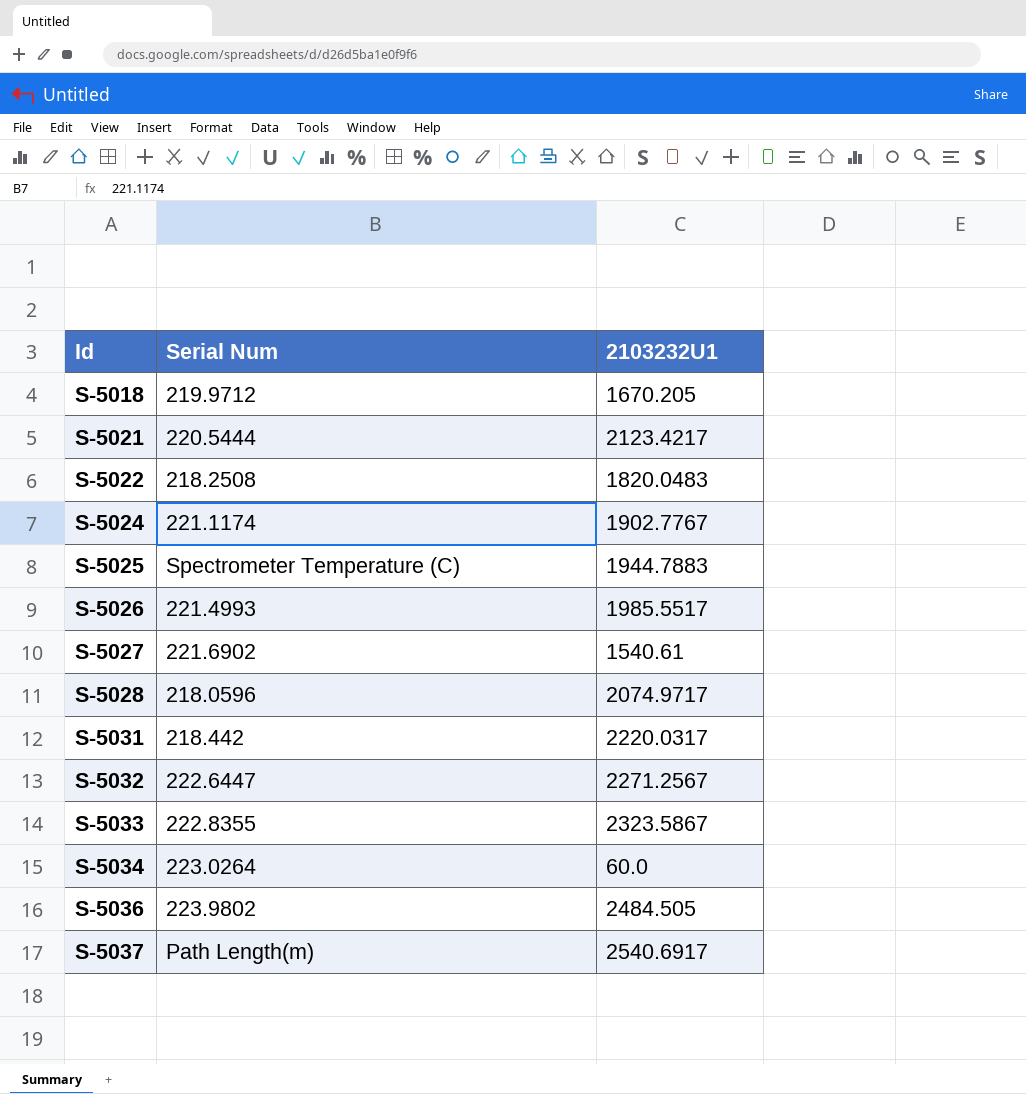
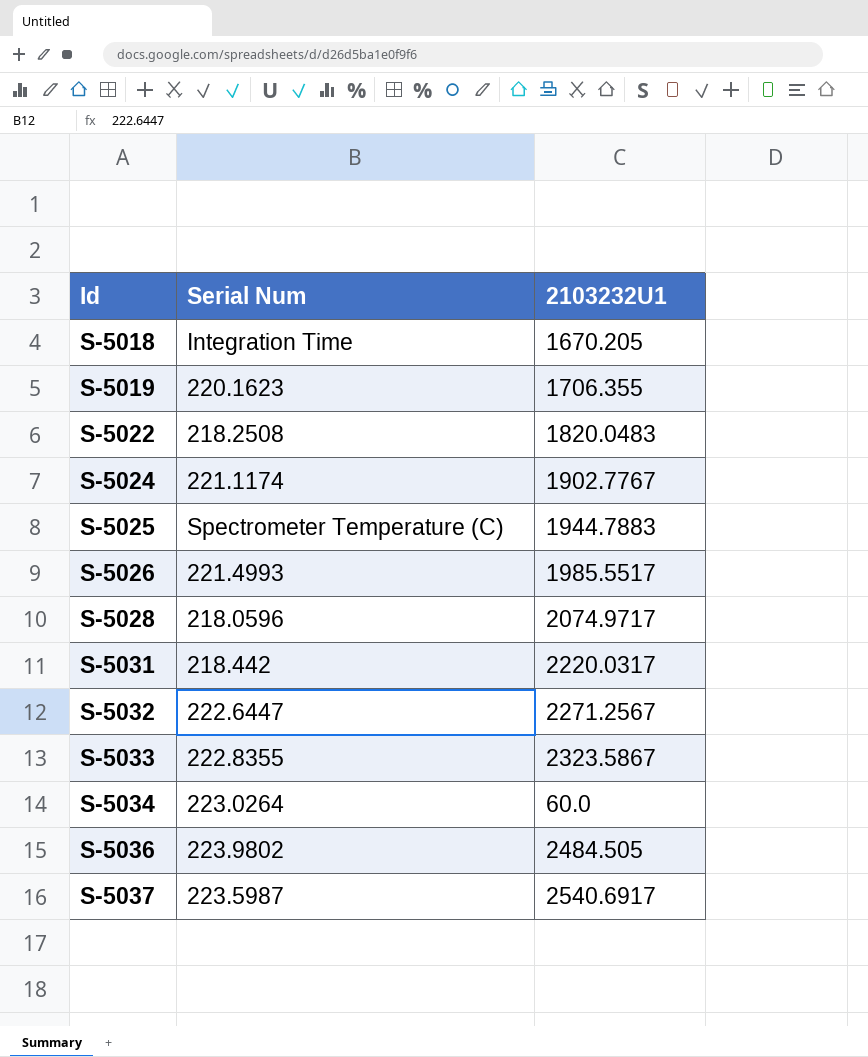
row S-5021: 220.5444 | 2123.4217 -> none
row S-5027: 221.6902 | 1540.61 -> none
S-5018 | Serial Num: 219.9712 -> Integration Time
row S-5019: none -> 220.1623 | 1706.355
S-5037 | Serial Num: Path Length(m) -> 223.5987

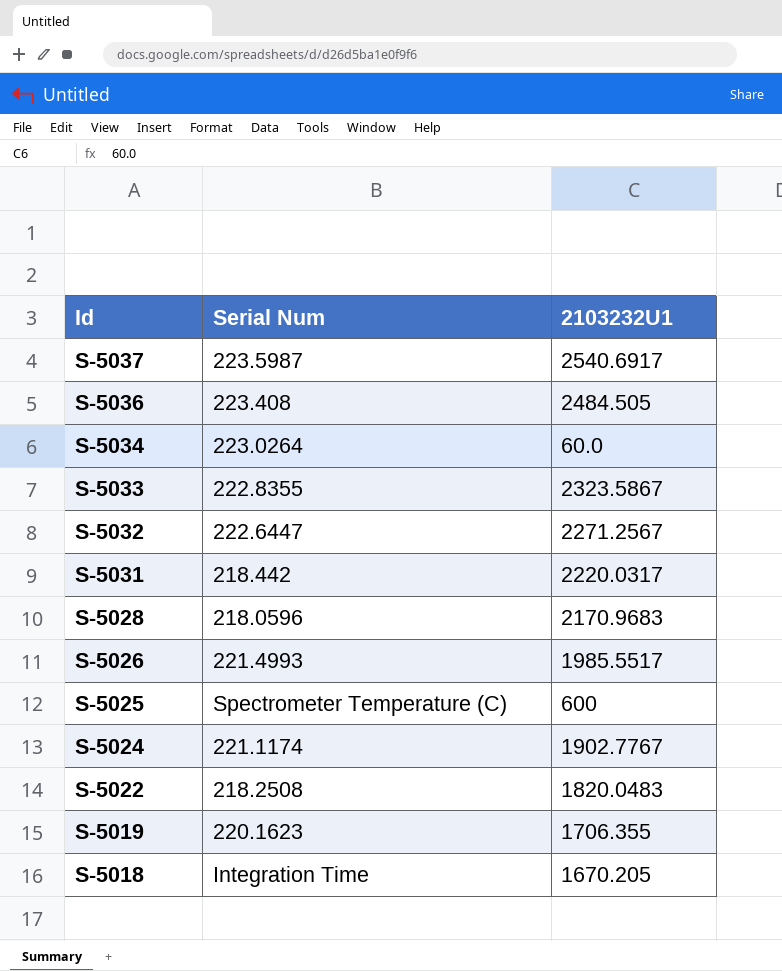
row order: Id ascending -> Id descending
S-5036 | Serial Num: 223.9802 -> 223.408
S-5028 | 2103232U1: 2074.9717 -> 2170.9683
S-5025 | 2103232U1: 1944.7883 -> 600

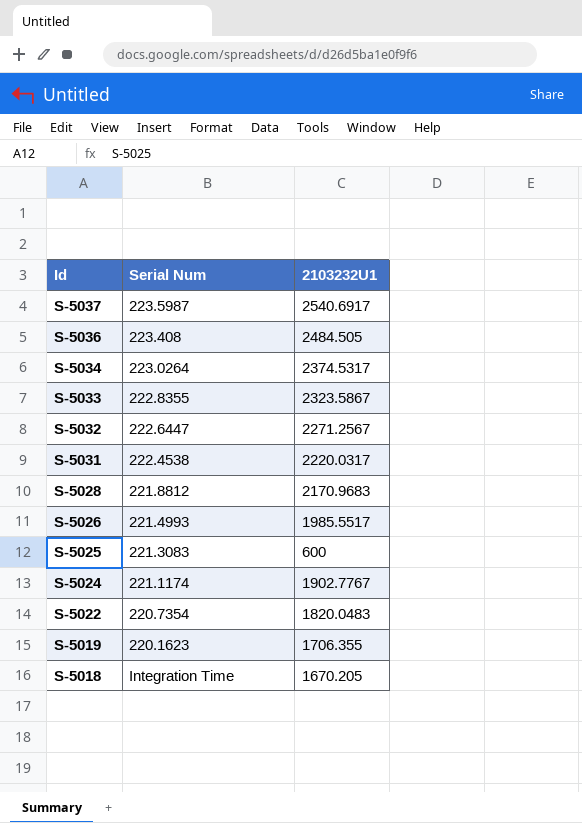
S-5034 | 2103232U1: 60.0 -> 2374.5317
S-5031 | Serial Num: 218.442 -> 222.4538
S-5028 | Serial Num: 218.0596 -> 221.8812
S-5025 | Serial Num: Spectrometer Temperature (C) -> 221.3083
S-5022 | Serial Num: 218.2508 -> 220.7354

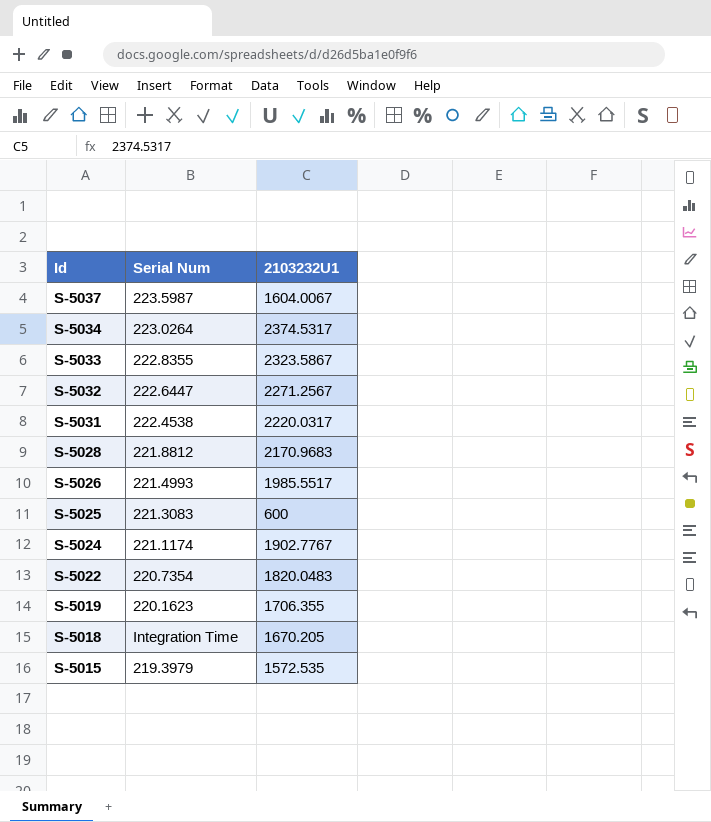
row S-5036: 223.408 | 2484.505 -> none
S-5037 | 2103232U1: 2540.6917 -> 1604.0067
row S-5015: none -> 219.3979 | 1572.535

